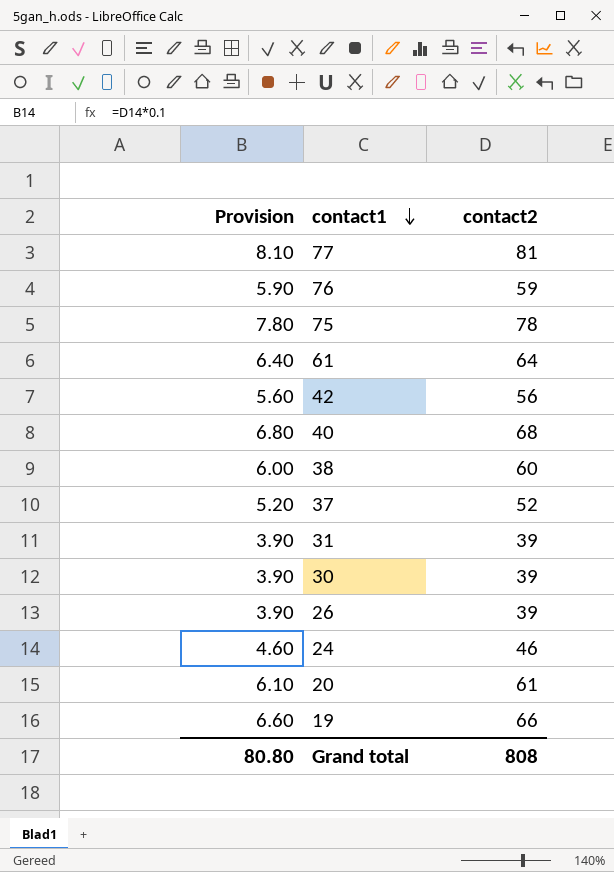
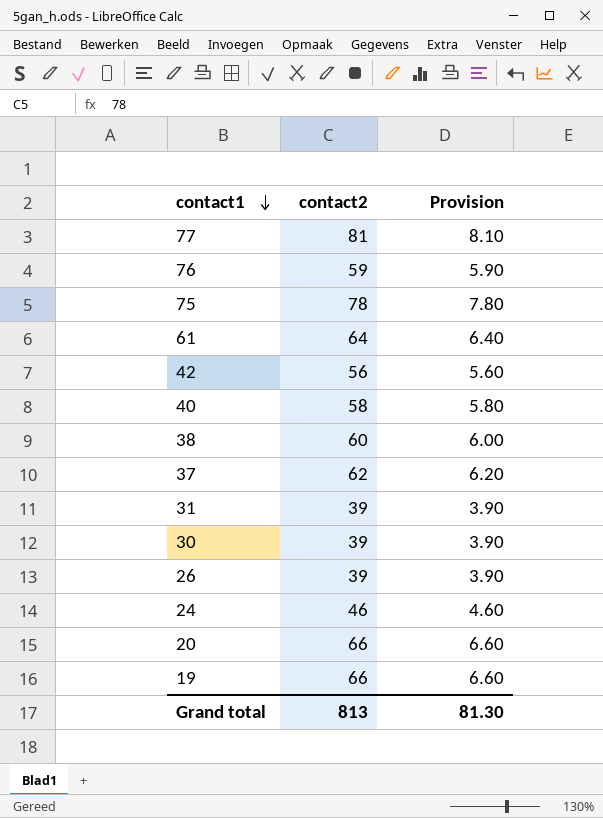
column Provision | position: 1 -> 3
40 | contact2: 68 -> 58
40 | Provision: 6.80 -> 5.80
37 | contact2: 52 -> 62
37 | Provision: 5.20 -> 6.20
20 | contact2: 61 -> 66
20 | Provision: 6.10 -> 6.60
Grand total | contact2: 808 -> 813
Grand total | Provision: 80.80 -> 81.30

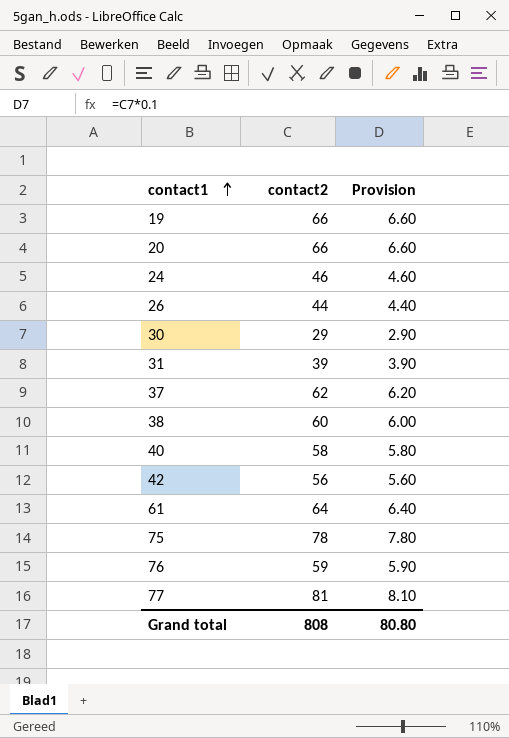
row order: contact1 descending -> contact1 ascending
26 | contact2: 39 -> 44
26 | Provision: 3.90 -> 4.40
30 | contact2: 39 -> 29
30 | Provision: 3.90 -> 2.90
Grand total | contact2: 813 -> 808
Grand total | Provision: 81.30 -> 80.80

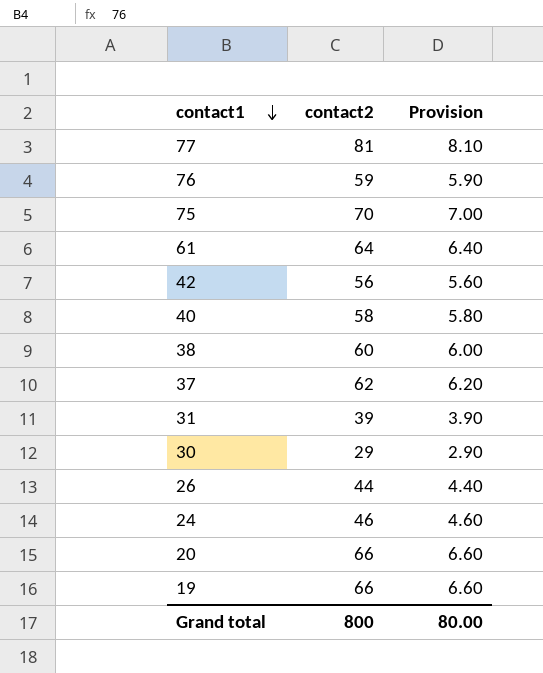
row order: contact1 ascending -> contact1 descending
75 | contact2: 78 -> 70
75 | Provision: 7.80 -> 7.00
Grand total | contact2: 808 -> 800
Grand total | Provision: 80.80 -> 80.00

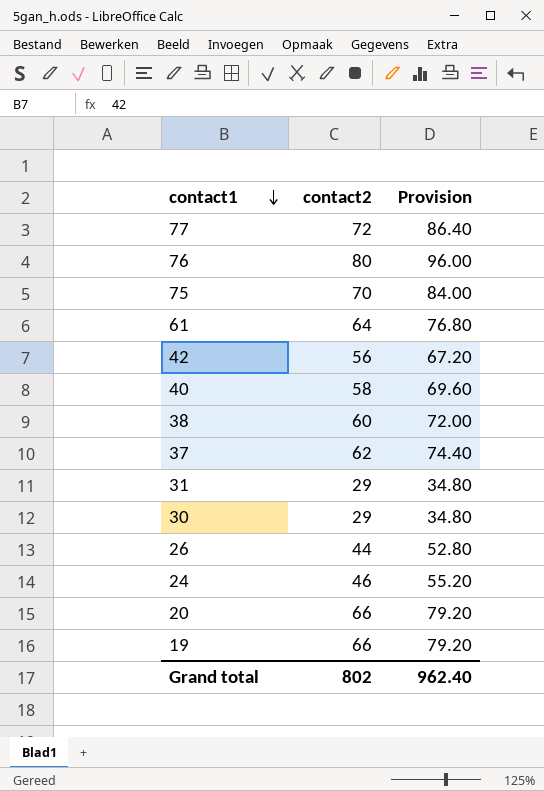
column Provision | formula: [contact2] * 0.1 -> [contact2] * 1.2
77 | contact2: 81 -> 72
76 | contact2: 59 -> 80
31 | contact2: 39 -> 29
Grand total | contact2: 800 -> 802
Grand total | Provision: 80.00 -> 962.40

